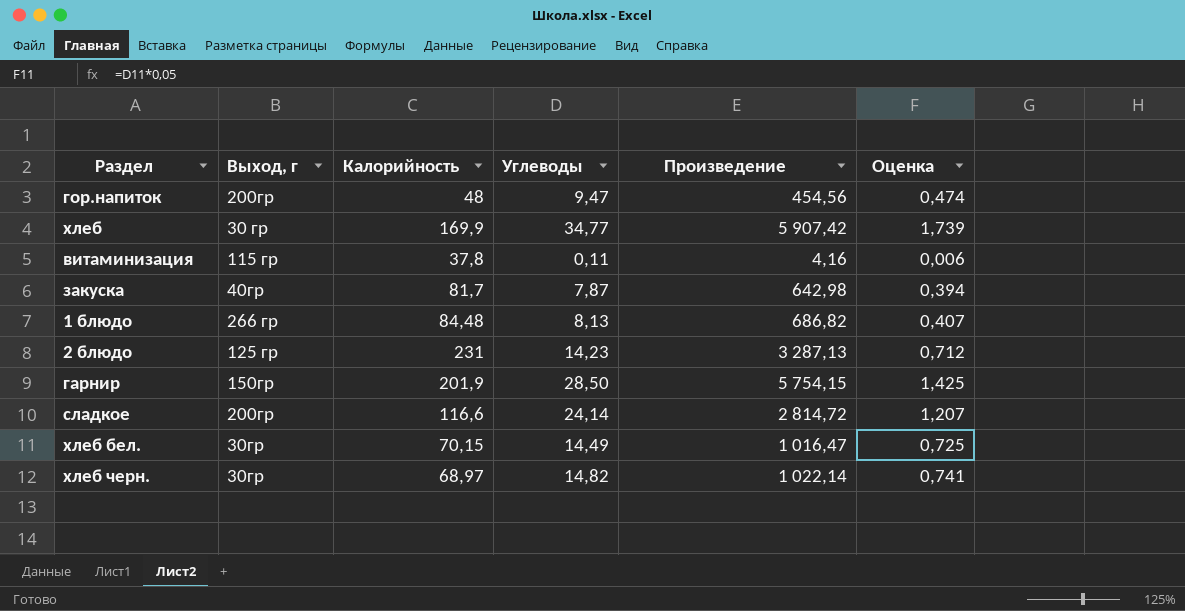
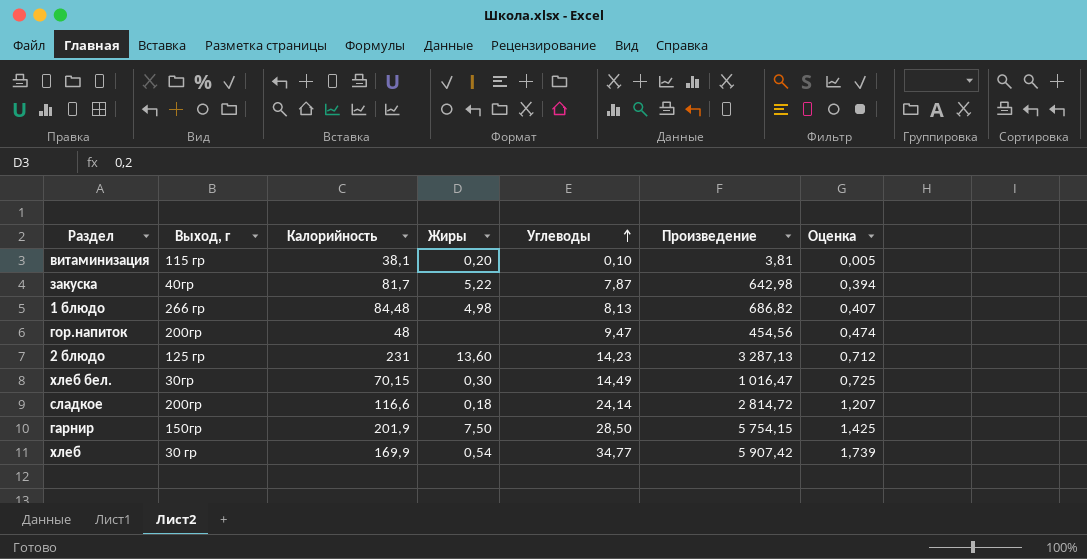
row order: none -> Углеводы ascending
column Жиры | position: none -> 4
row хлеб черн.: 30гр | 68,97 | 14,82 | 1 022,14 | 0,741 -> none
витаминизация | Калорийность: 37,8 -> 38,1
витаминизация | Углеводы: 0,11 -> 0,10
витаминизация | Произведение: 4,16 -> 3,81
витаминизация | Оценка: 0,006 -> 0,005

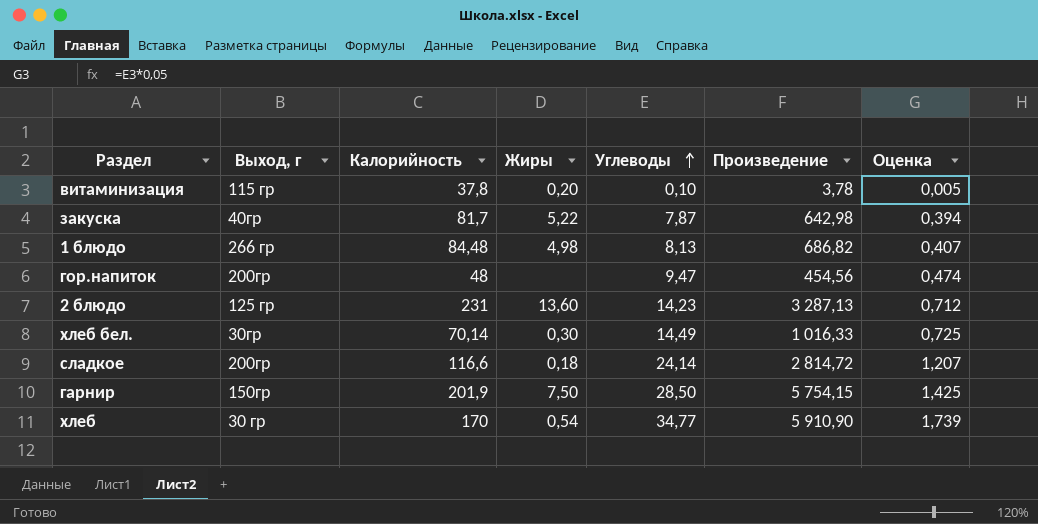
витаминизация | Калорийность: 38,1 -> 37,8
витаминизация | Произведение: 3,81 -> 3,78
хлеб бел. | Калорийность: 70,15 -> 70,14
хлеб бел. | Произведение: 1 016,47 -> 1 016,33
хлеб | Калорийность: 169,9 -> 170
хлеб | Произведение: 5 907,42 -> 5 910,90

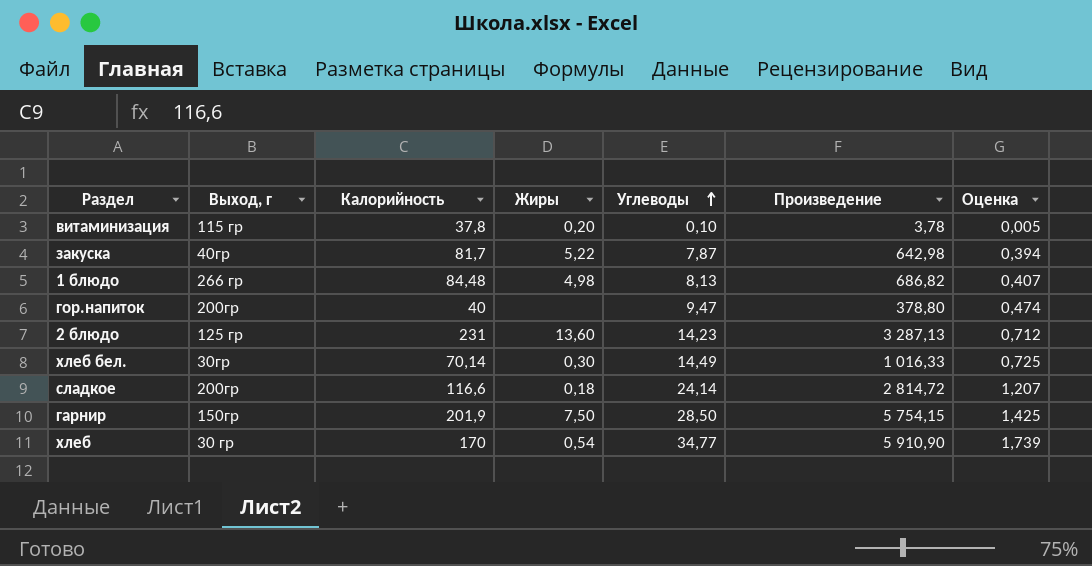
гор.напиток | Калорийность: 48 -> 40
гор.напиток | Произведение: 454,56 -> 378,80

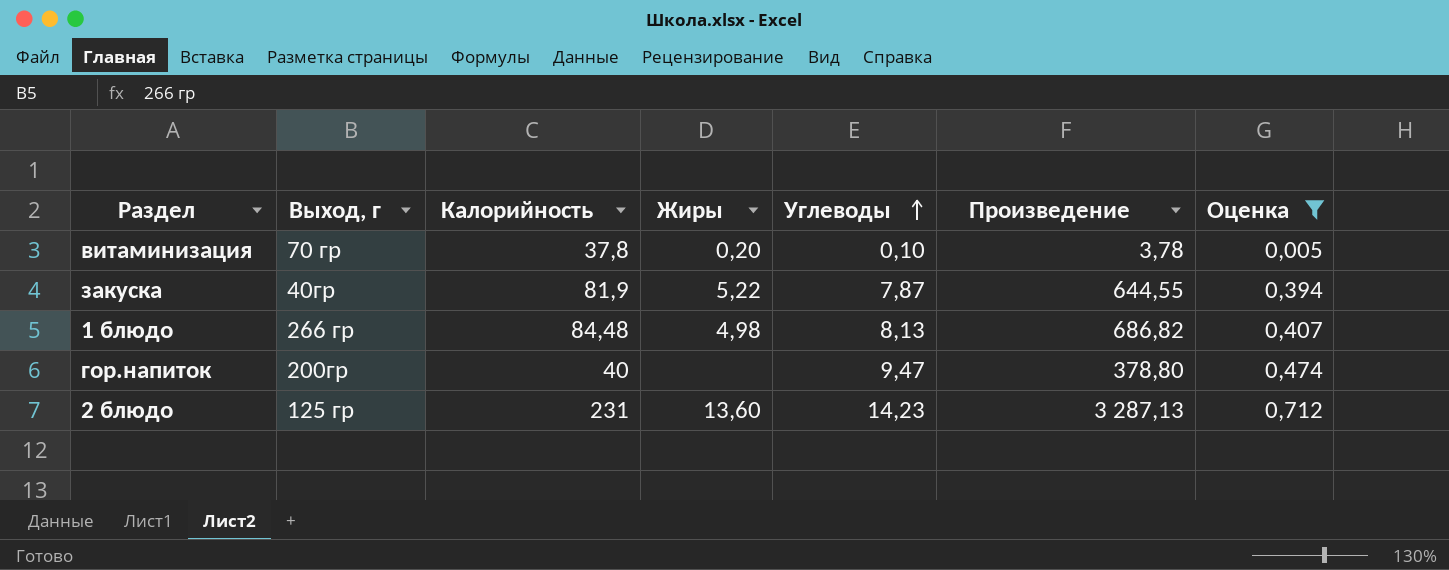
filter: none -> Оценка <= 0,712
витаминизация | Выход, г: 115 гр -> 70 гр
закуска | Калорийность: 81,7 -> 81,9
закуска | Произведение: 642,98 -> 644,55

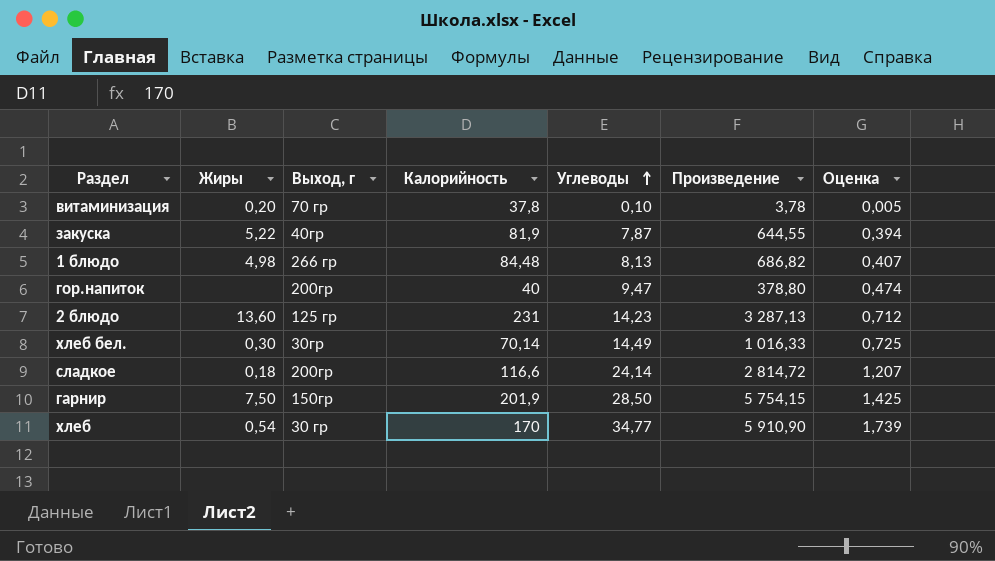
filter: Оценка <= 0,712 -> none
column Жиры | position: 4 -> 2

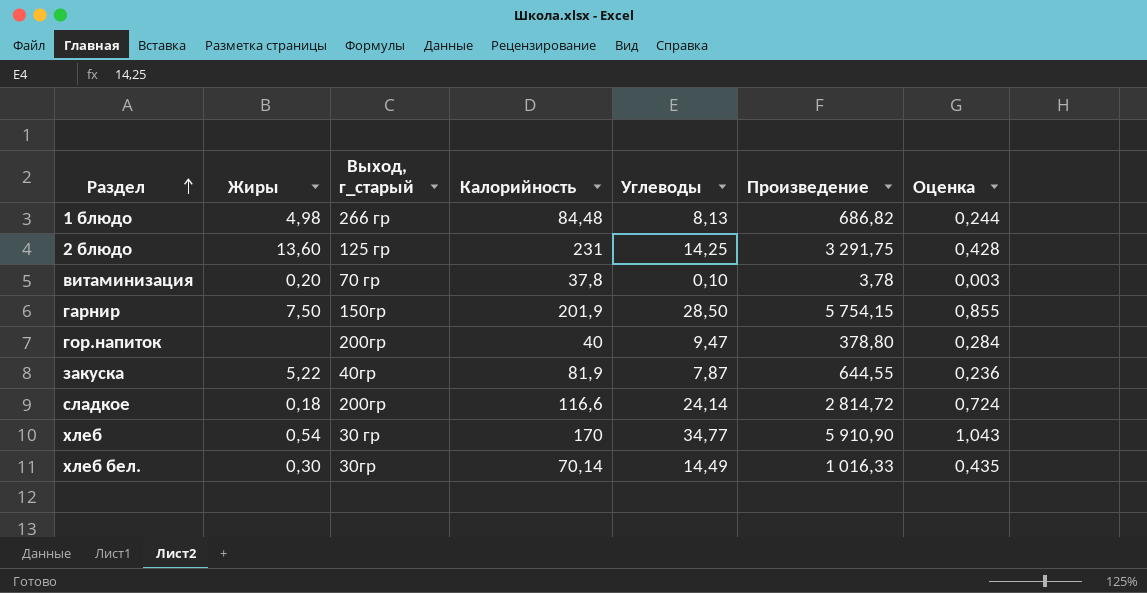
row order: Углеводы ascending -> Раздел ascending
column name: Выход, г -> Выход, г_старый
column Оценка | formula: [Углеводы] * 0,05 -> [Углеводы] * 0,03
2 блюдо | Углеводы: 14,23 -> 14,25
2 блюдо | Произведение: 3 287,13 -> 3 291,75

